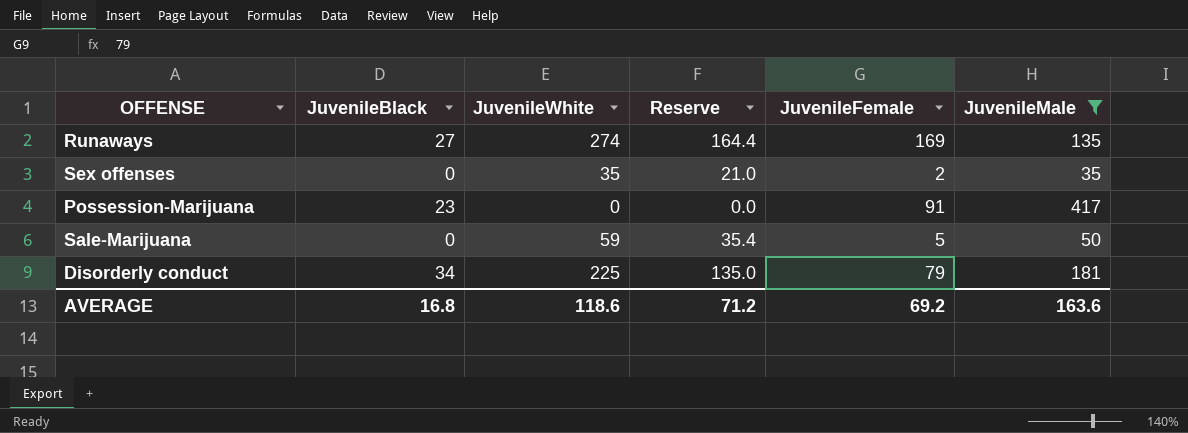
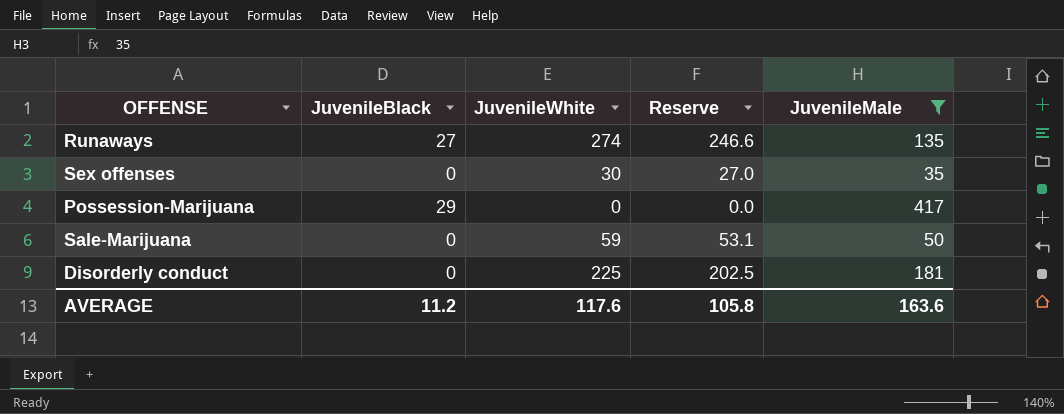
column JuvenileFemale | position: 5 -> none
column Reserve | formula: [JuvenileWhite] * 0.6 -> [JuvenileWhite] * 0.9
Sex offenses | JuvenileWhite: 35 -> 30
Possession-Marijuana | JuvenileBlack: 23 -> 29
Disorderly conduct | JuvenileBlack: 34 -> 0
AVERAGE | JuvenileBlack: 16.8 -> 11.2
AVERAGE | JuvenileWhite: 118.6 -> 117.6
AVERAGE | Reserve: 71.2 -> 105.8

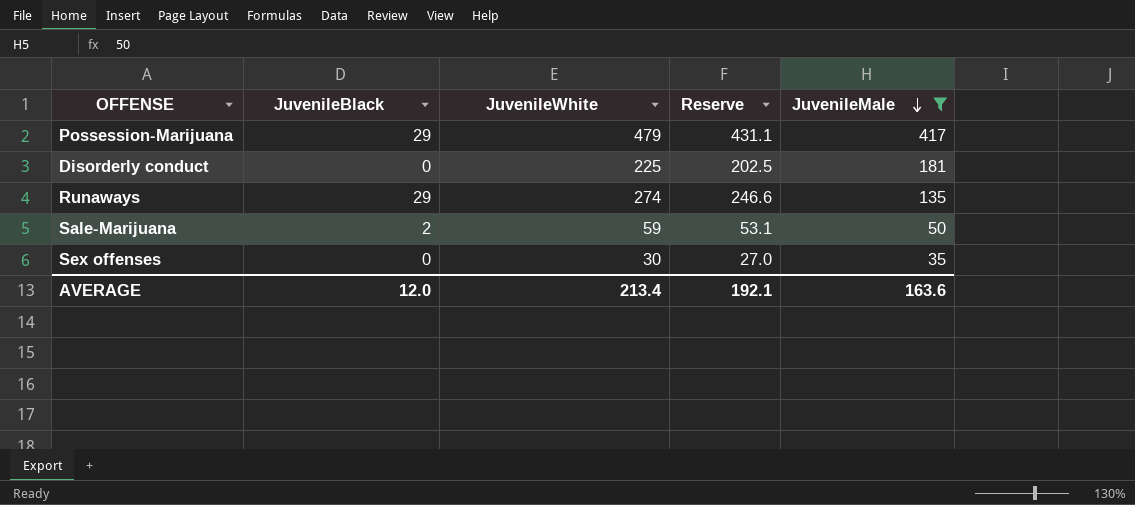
row order: none -> JuvenileMale descending
Possession-Marijuana | JuvenileWhite: 0 -> 479
Possession-Marijuana | Reserve: 0.0 -> 431.1
Runaways | JuvenileBlack: 27 -> 29
Sale-Marijuana | JuvenileBlack: 0 -> 2
AVERAGE | JuvenileBlack: 11.2 -> 12.0
AVERAGE | JuvenileWhite: 117.6 -> 213.4
AVERAGE | Reserve: 105.8 -> 192.1

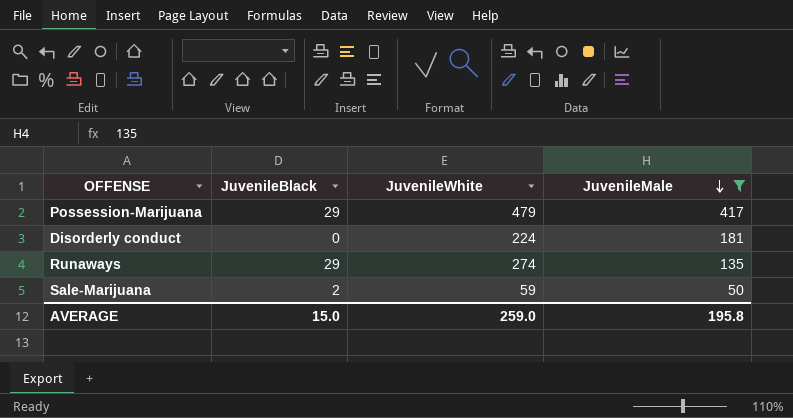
column Reserve | formula: [JuvenileWhite] * 0.9 -> none
row Sex offenses: 0 | 30 | 27.0 | 35 -> none
Disorderly conduct | JuvenileWhite: 225 -> 224
AVERAGE | JuvenileBlack: 12.0 -> 15.0
AVERAGE | JuvenileWhite: 213.4 -> 259.0
AVERAGE | JuvenileMale: 163.6 -> 195.8

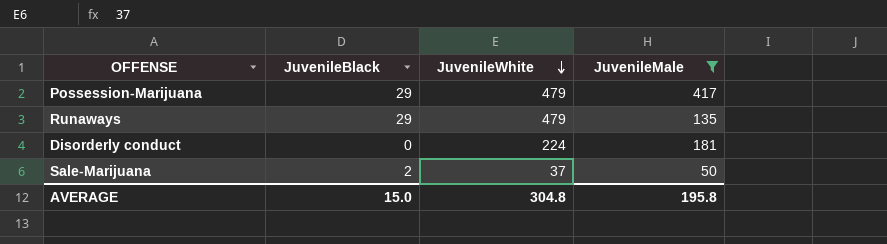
row order: JuvenileMale descending -> JuvenileWhite descending
Runaways | JuvenileWhite: 274 -> 479
Sale-Marijuana | JuvenileWhite: 59 -> 37
AVERAGE | JuvenileWhite: 259.0 -> 304.8

